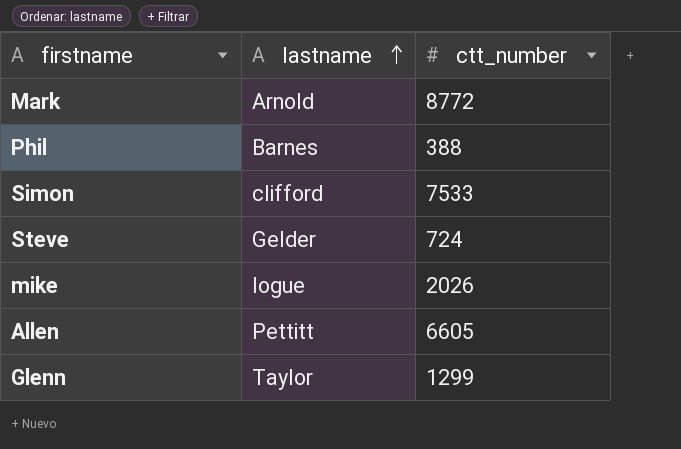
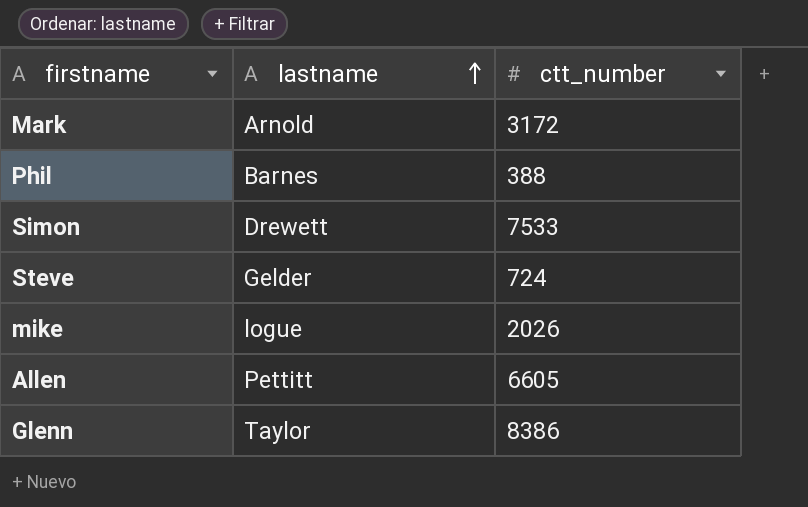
Mark | ctt_number: 8772 -> 3172
Simon | lastname: clifford -> Drewett
Glenn | ctt_number: 1299 -> 8386

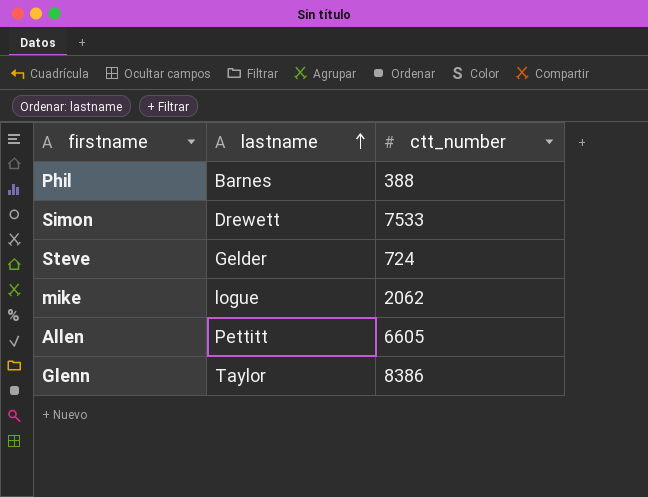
row Mark: Arnold | 3172 -> none
mike | ctt_number: 2026 -> 2062

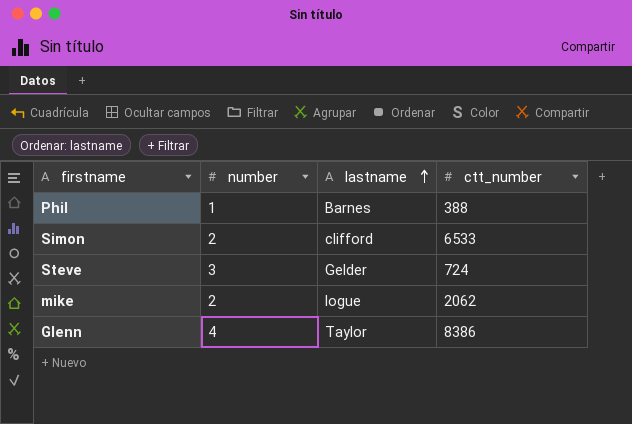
column number | position: none -> 2
row Allen: Pettitt | 6605 -> none
Simon | lastname: Drewett -> clifford
Simon | ctt_number: 7533 -> 6533

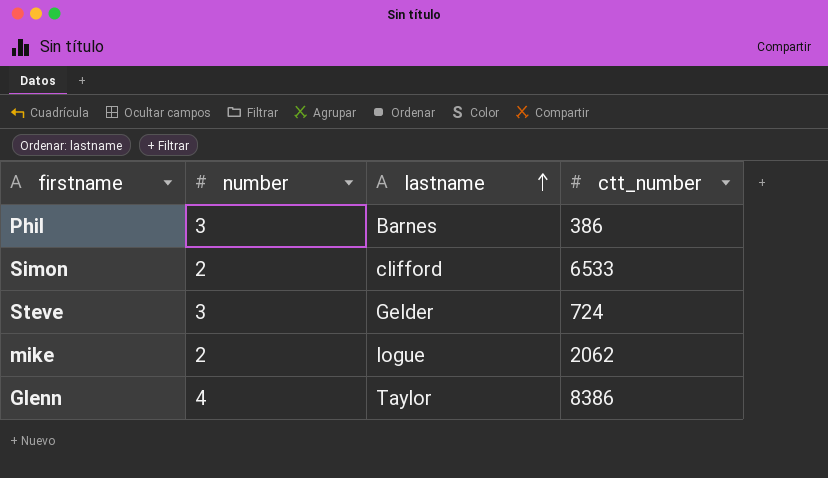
Phil | number: 1 -> 3
Phil | ctt_number: 388 -> 386

